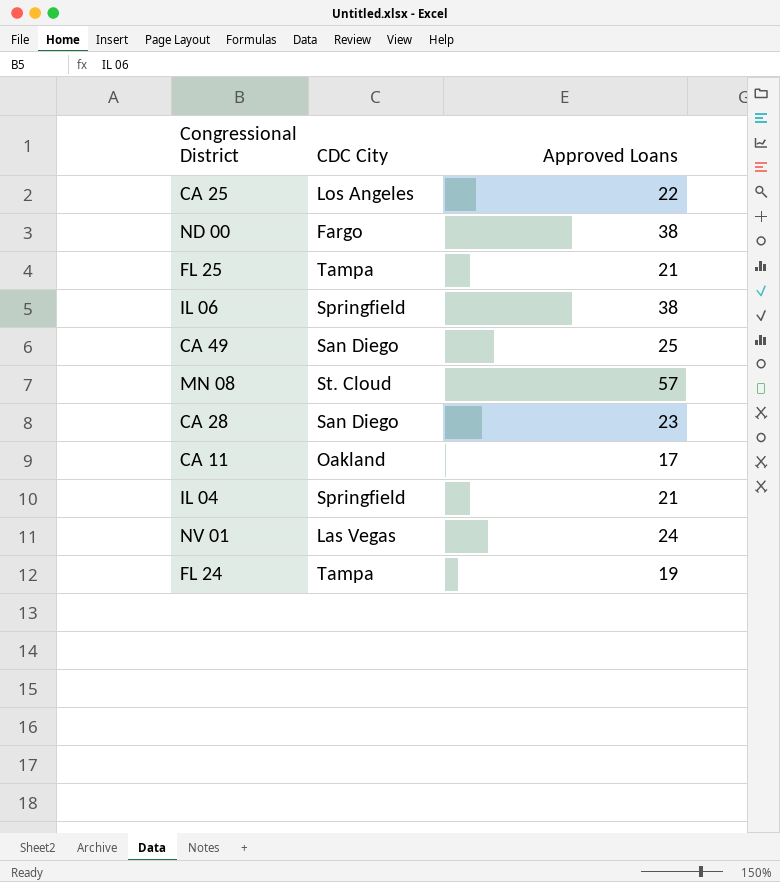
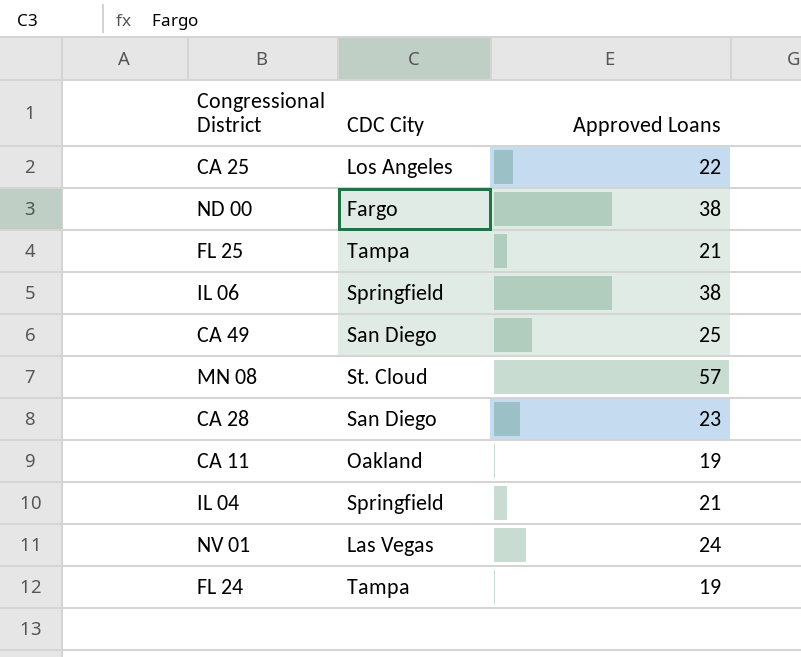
CA 11 | Approved Loans: 17 -> 19

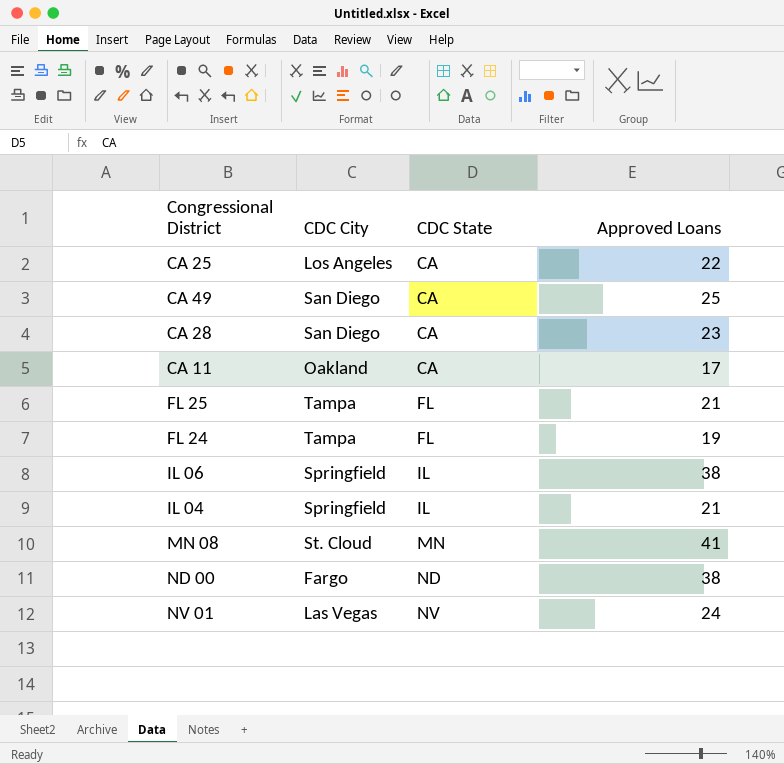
row order: none -> CDC State ascending
column CDC State | position: none -> 3
CA 11 | Approved Loans: 19 -> 17
MN 08 | Approved Loans: 57 -> 41

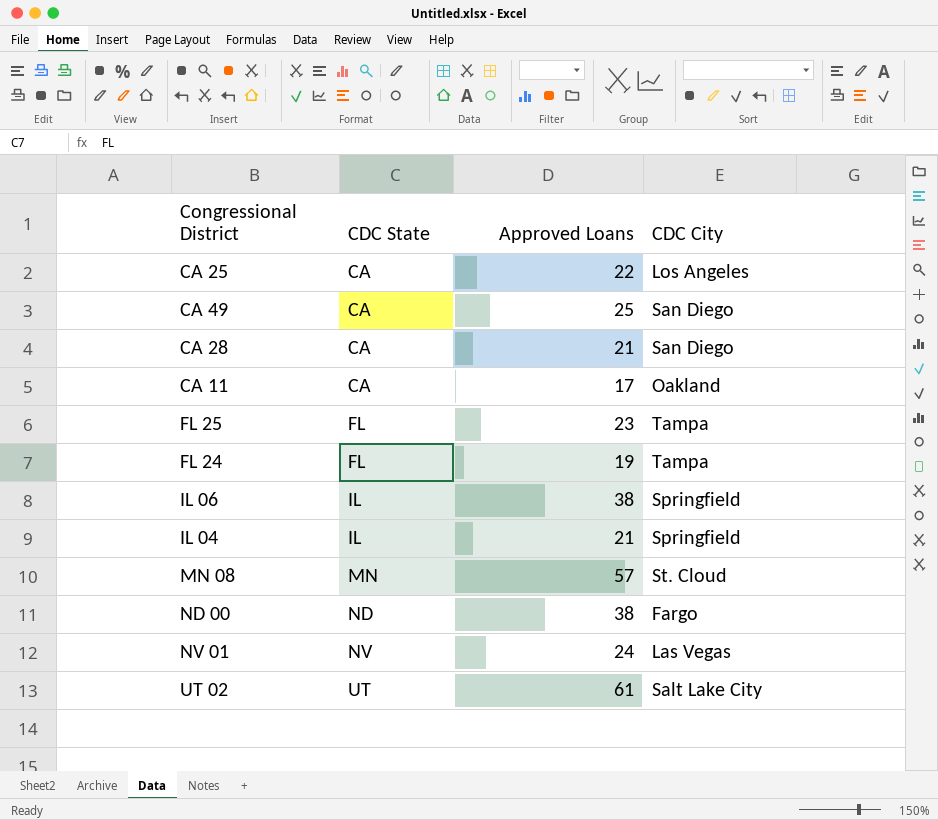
column CDC City | position: 2 -> 4
CA 28 | Approved Loans: 23 -> 21
FL 25 | Approved Loans: 21 -> 23
MN 08 | Approved Loans: 41 -> 57
row UT 02: none -> UT | 61 | Salt Lake City

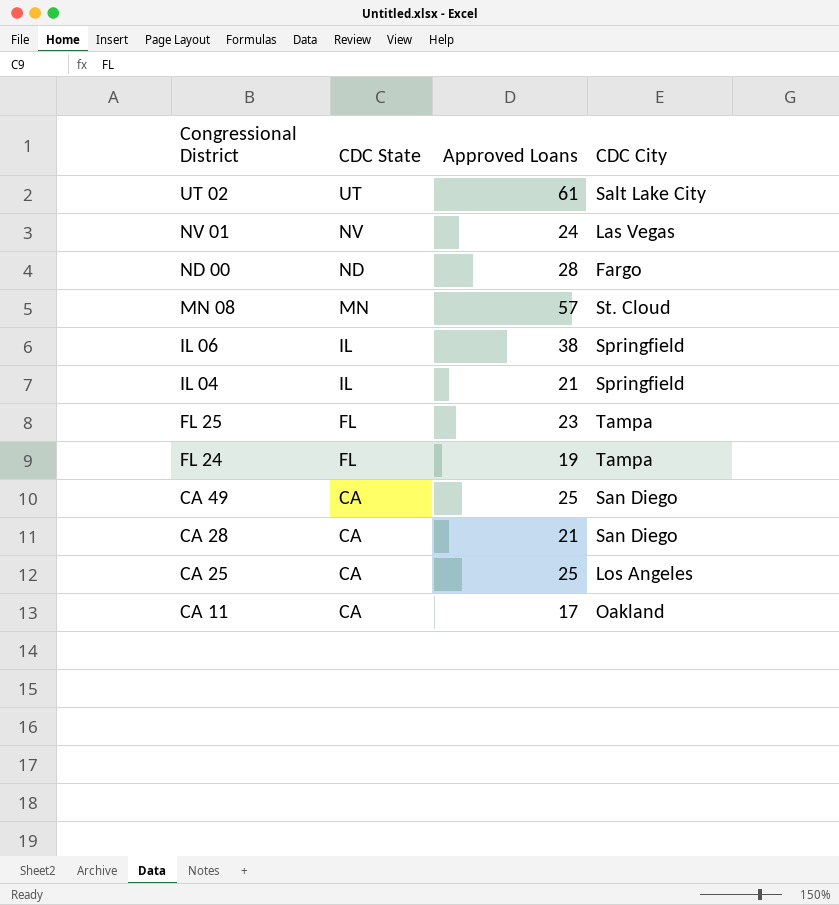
row order: CDC State ascending -> Congressional District descending
ND 00 | Approved Loans: 38 -> 28
CA 25 | Approved Loans: 22 -> 25

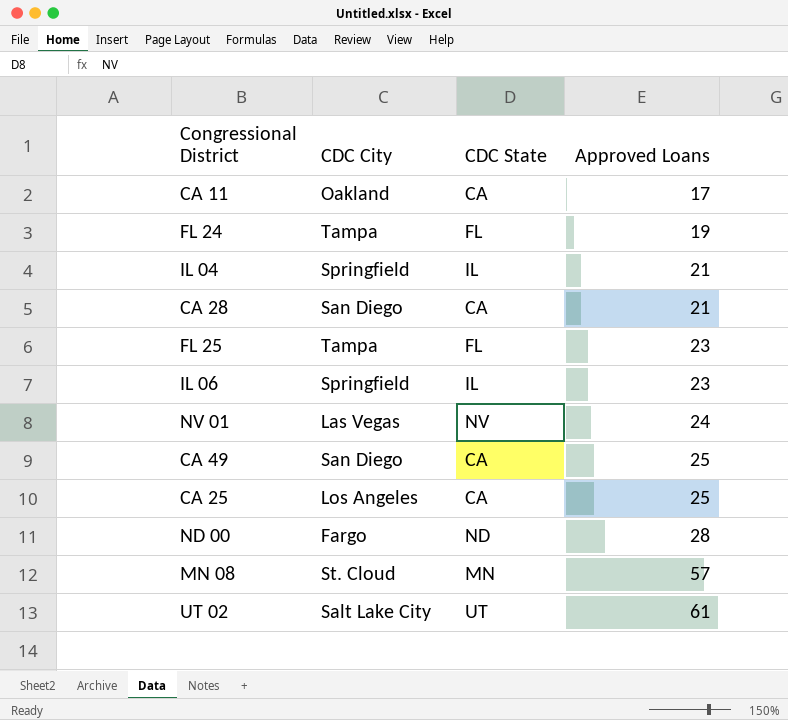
row order: Congressional District descending -> Approved Loans ascending
column CDC City | position: 4 -> 2
IL 06 | Approved Loans: 38 -> 23

